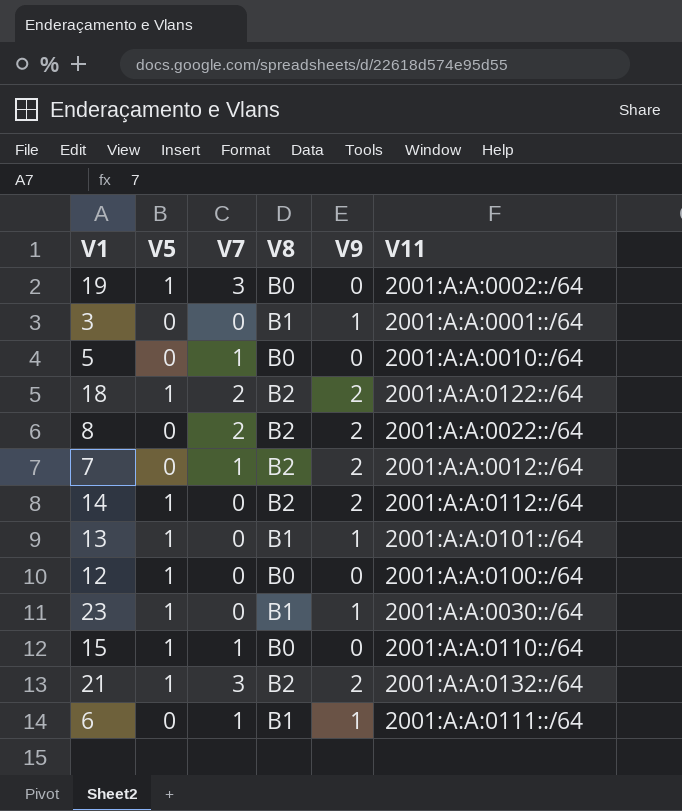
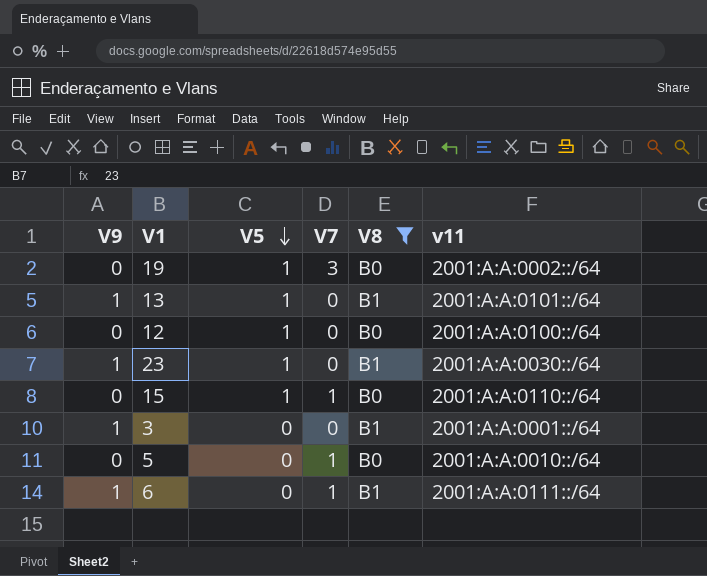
filter: none -> V8 != B2
row order: none -> V5 descending
column V9 | position: 5 -> 1
column name: V11 -> v11

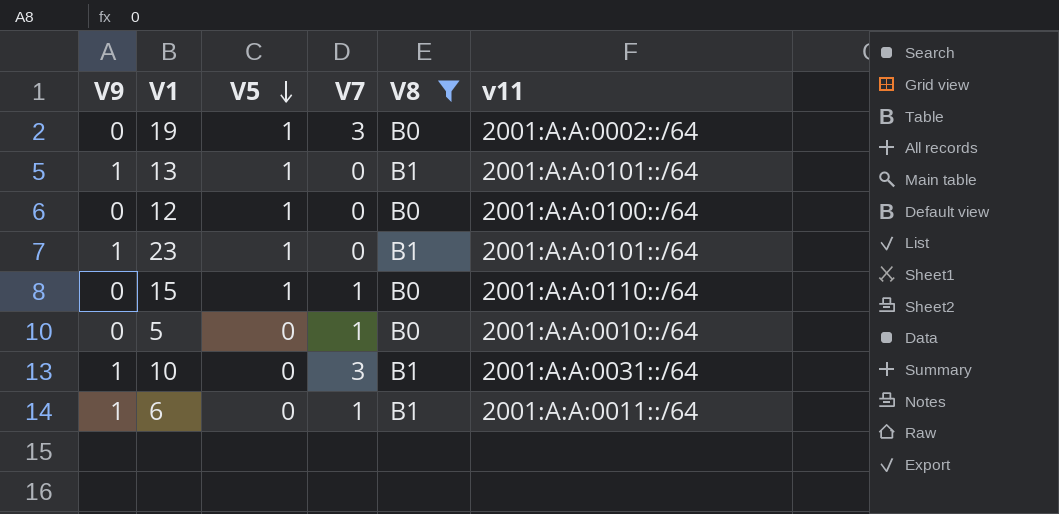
row 3: 1 | 0 | 0 | B1 | 2001:A:A:0001::/64 -> none
23 | v11: 2001:A:A:0030::/64 -> 2001:A:A:0101::/64
row 10: none -> 1 | 0 | 3 | B1 | 2001:A:A:0031::/64
6 | v11: 2001:A:A:0111::/64 -> 2001:A:A:0011::/64

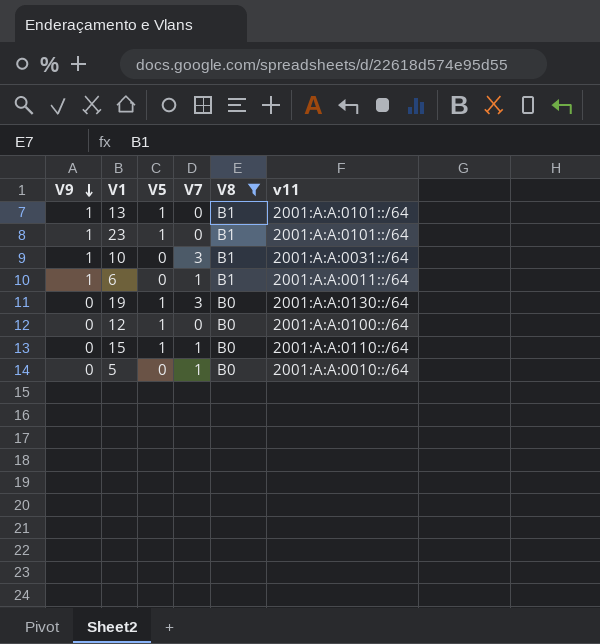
row order: V5 descending -> V9 descending
19 | v11: 2001:A:A:0002::/64 -> 2001:A:A:0130::/64

